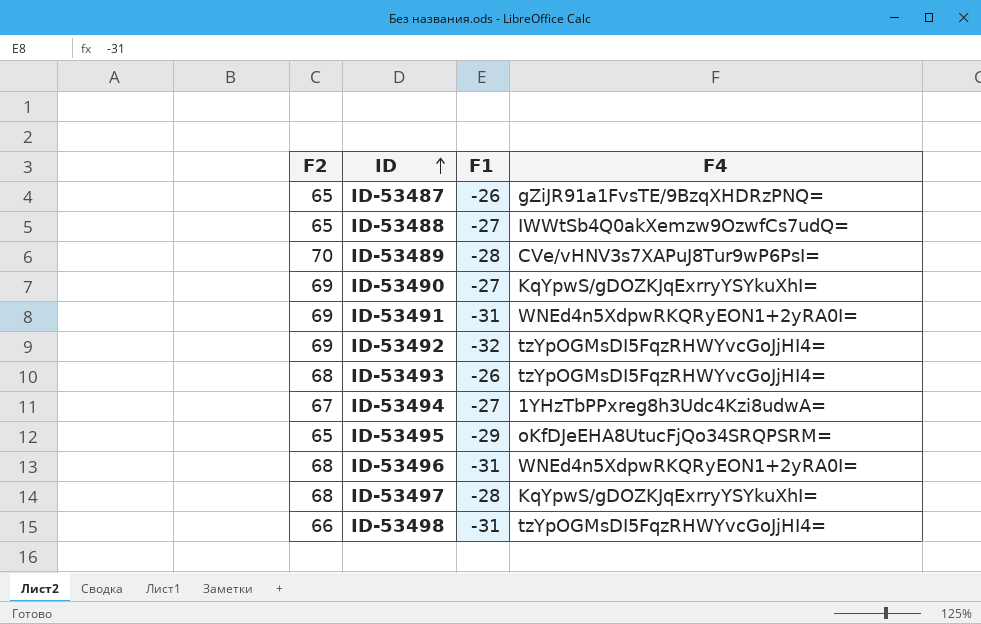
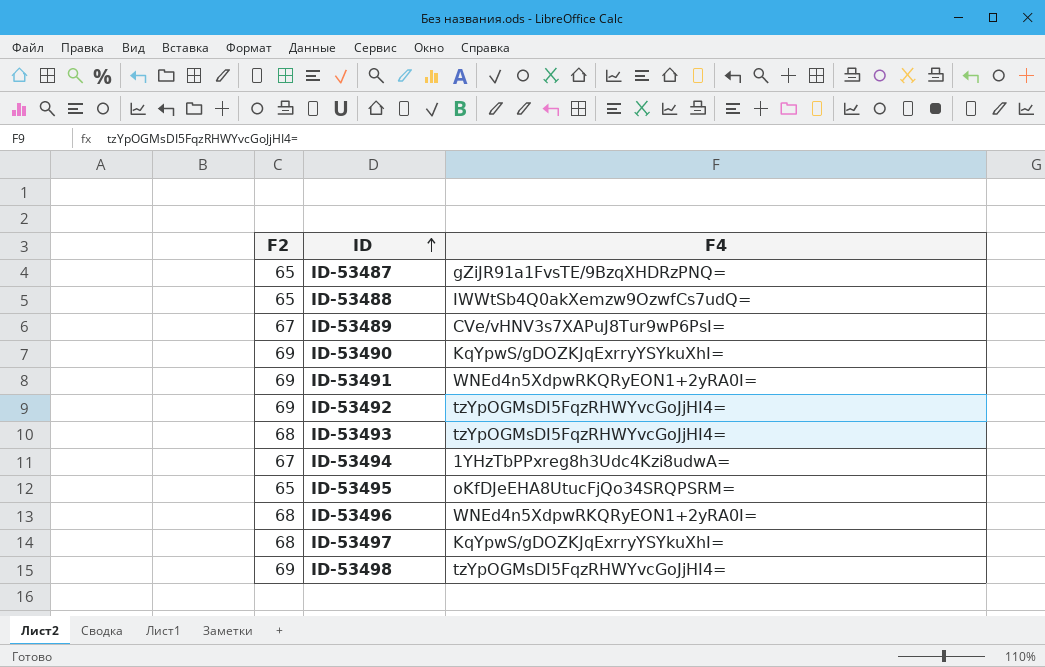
column F1 | position: 3 -> none
ID-53489 | F2: 70 -> 67
ID-53498 | F2: 66 -> 69

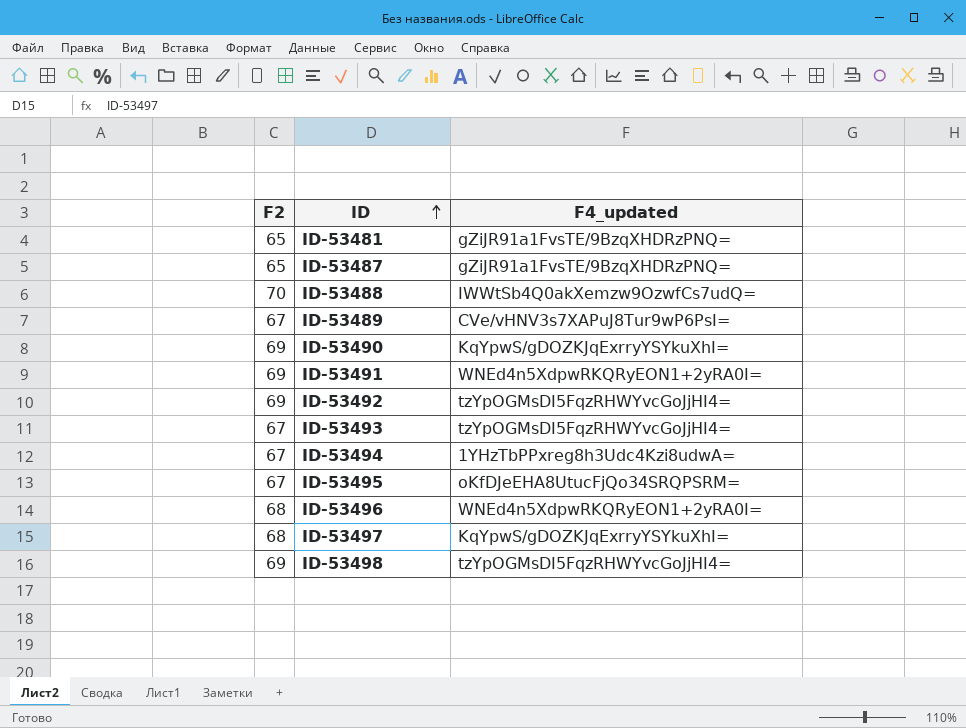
column name: F4 -> F4_updated
row ID-53481: none -> 65 | gZiJR91a1FvsTE/9BzqXHDRzPNQ=
ID-53488 | F2: 65 -> 70
ID-53493 | F2: 68 -> 67
ID-53495 | F2: 65 -> 67

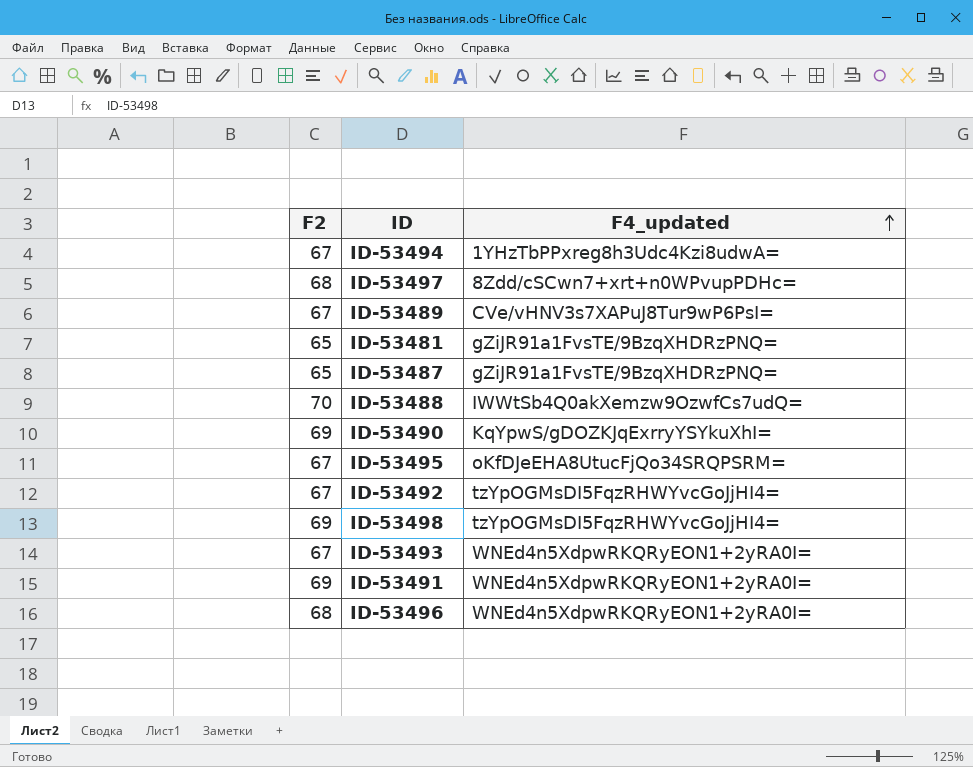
row order: ID ascending -> F4_updated ascending
ID-53497 | F4_updated: KqYpwS/gDOZKJqExrryYSYkuXhI= -> 8Zdd/cSCwn7+xrt+n0WPvupPDHc=
ID-53492 | F2: 69 -> 67
ID-53493 | F4_updated: tzYpOGMsDI5FqzRHWYvcGoJjHI4= -> WNEd4n5XdpwRKQRyEON1+2yRA0I=

